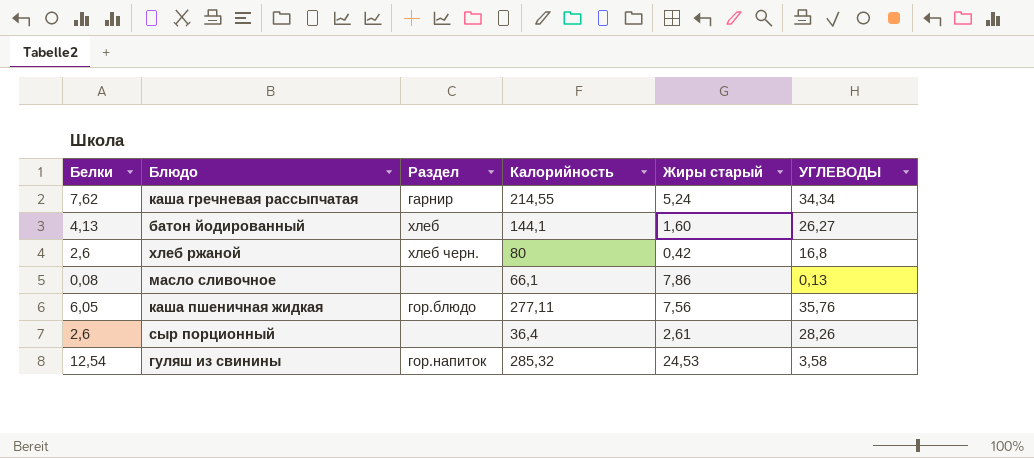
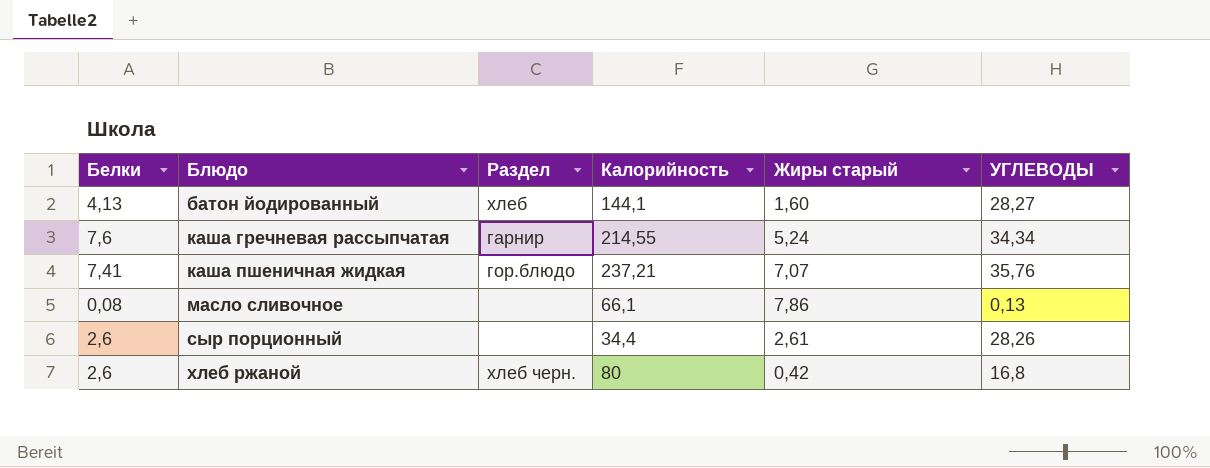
row order: none -> Блюдо ascending
row гуляш из свинины: 12,54 | гор.напиток | 285,32 | 24,53 | 3,58 -> none
батон йодированный | УГЛЕВОДЫ: 26,27 -> 28,27
каша гречневая рассыпчатая | Белки: 7,62 -> 7,6
каша пшеничная жидкая | Белки: 6,05 -> 7,41
каша пшеничная жидкая | Калорийность: 277,11 -> 237,21
каша пшеничная жидкая | Жиры старый: 7,56 -> 7,07
сыр порционный | Калорийность: 36,4 -> 34,4

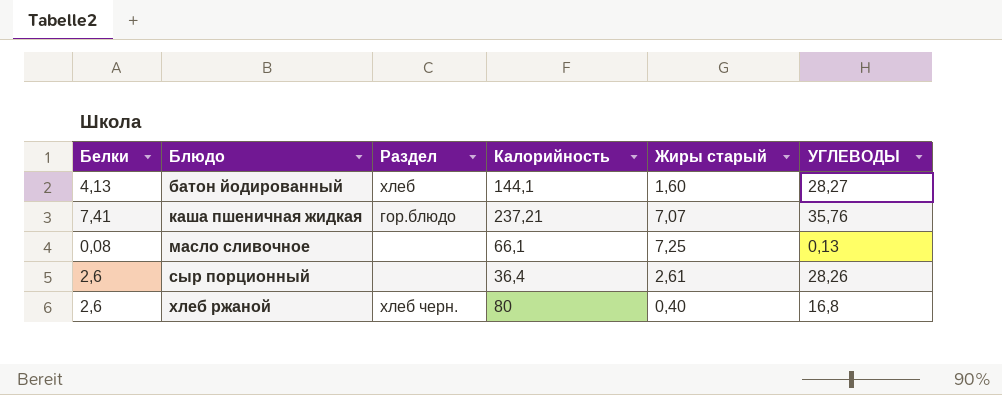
row каша гречневая рассыпчатая: 7,6 | гарнир | 214,55 | 5,24 | 34,34 -> none
масло сливочное | Жиры старый: 7,86 -> 7,25
сыр порционный | Калорийность: 34,4 -> 36,4
хлеб ржаной | Жиры старый: 0,42 -> 0,40

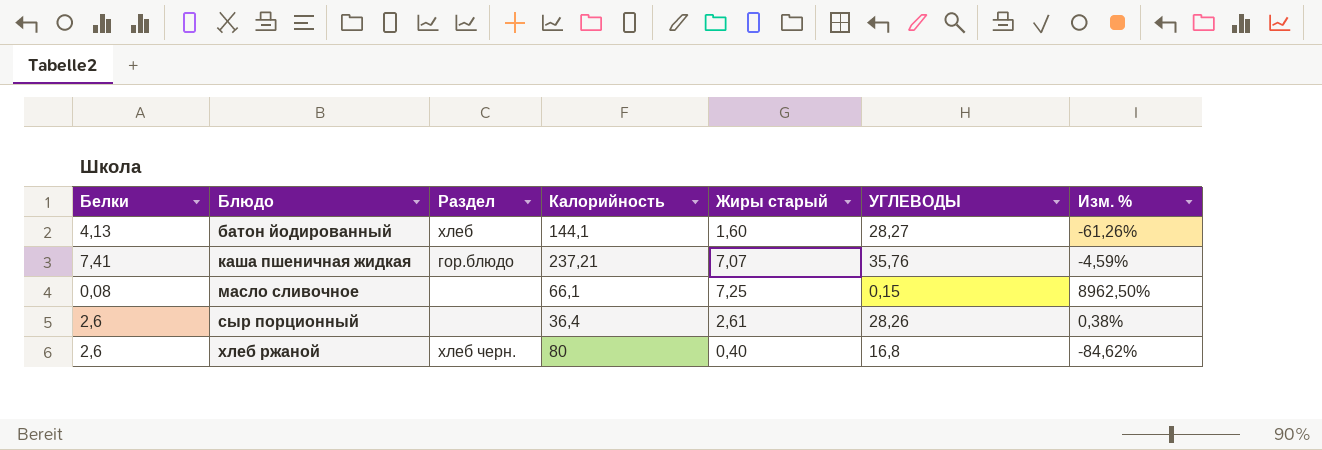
column Изм. % | formula: none -> ([Жиры старый] - [Белки]) / [Белки]
масло сливочное | УГЛЕВОДЫ: 0,13 -> 0,15

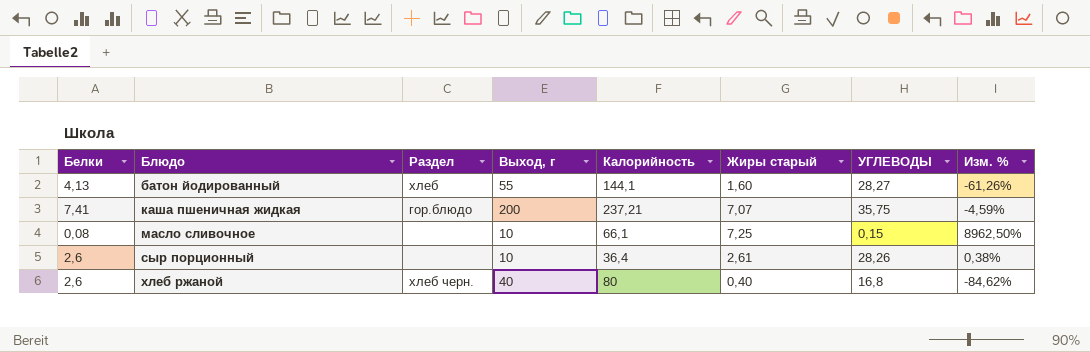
column Выход, г | position: none -> 4
каша пшеничная жидкая | УГЛЕВОДЫ: 35,76 -> 35,75

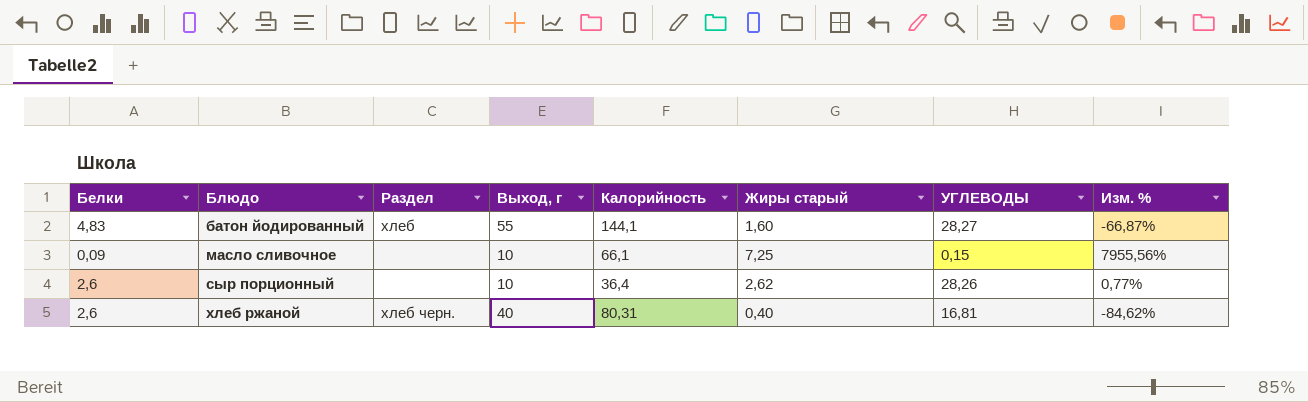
row каша пшеничная жидкая: 7,41 | гор.блюдо | 200 | 237,21 | 7,07 | 35,75 | -4,59% -> none
батон йодированный | Белки: 4,13 -> 4,83
батон йодированный | Изм. %: -61,26% -> -66,87%
масло сливочное | Белки: 0,08 -> 0,09
масло сливочное | Изм. %: 8962,50% -> 7955,56%
сыр порционный | Жиры старый: 2,61 -> 2,62
сыр порционный | Изм. %: 0,38% -> 0,77%
хлеб ржаной | Калорийность: 80 -> 80,31
хлеб ржаной | УГЛЕВОДЫ: 16,8 -> 16,81

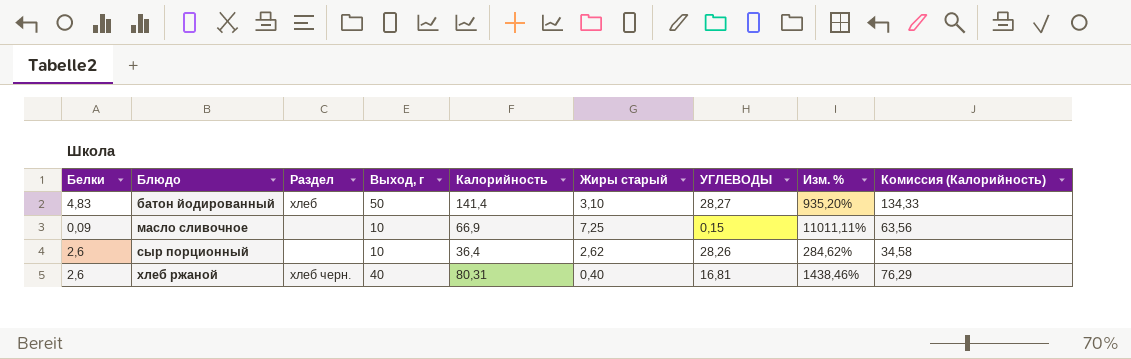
column Изм. % | formula: ([Жиры старый] - [Белки]) / [Белки] -> ([Выход, г] - [Белки]) / [Белки]
column Комиссия (Калорийность) | formula: none -> [Калорийность] * 0,95
батон йодированный | Выход, г: 55 -> 50
батон йодированный | Калорийность: 144,1 -> 141,4
батон йодированный | Жиры старый: 1,60 -> 3,10
масло сливочное | Калорийность: 66,1 -> 66,9

